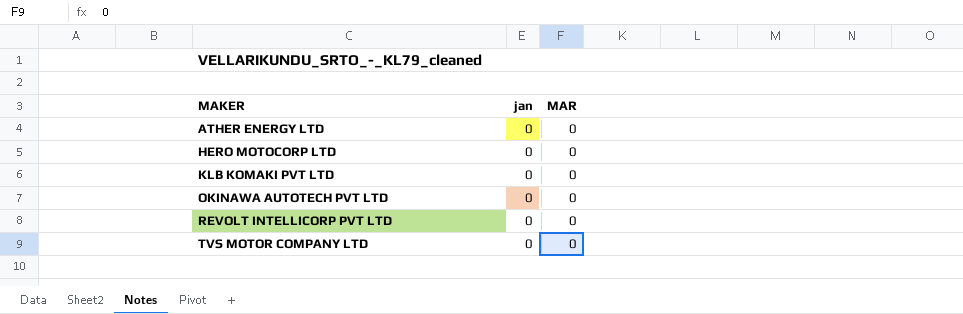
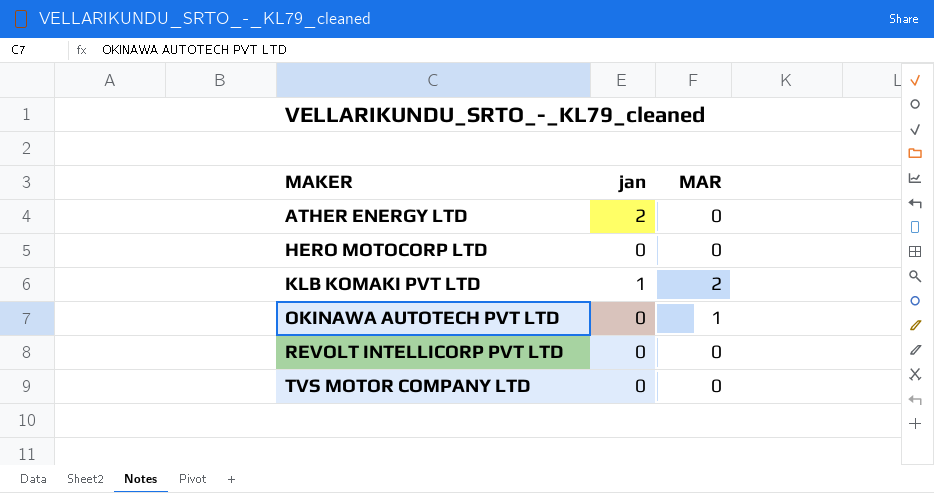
ATHER ENERGY LTD | jan: 0 -> 2
KLB KOMAKI PVT LTD | jan: 0 -> 1
KLB KOMAKI PVT LTD | MAR: 0 -> 2
OKINAWA AUTOTECH PVT LTD | MAR: 0 -> 1

